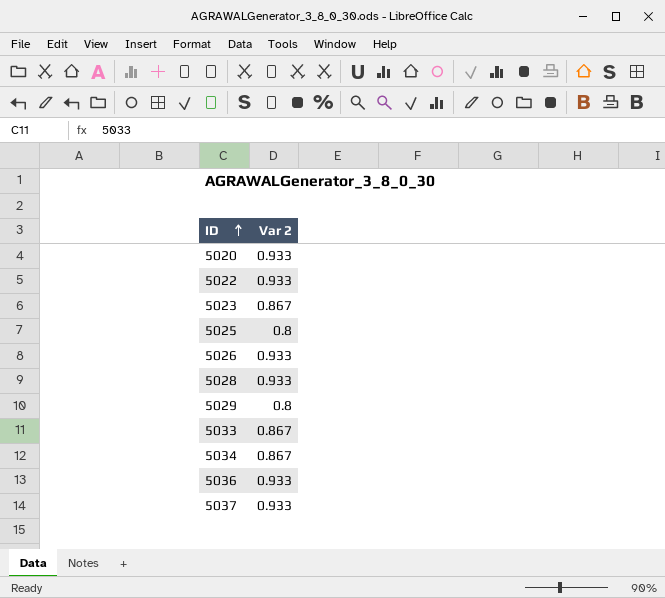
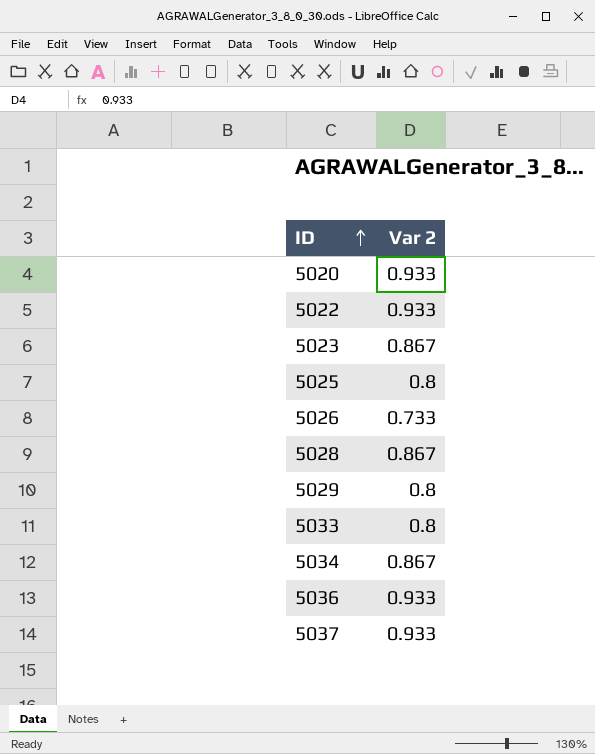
5026 | Var 2: 0.933 -> 0.733
5028 | Var 2: 0.933 -> 0.867
5033 | Var 2: 0.867 -> 0.8

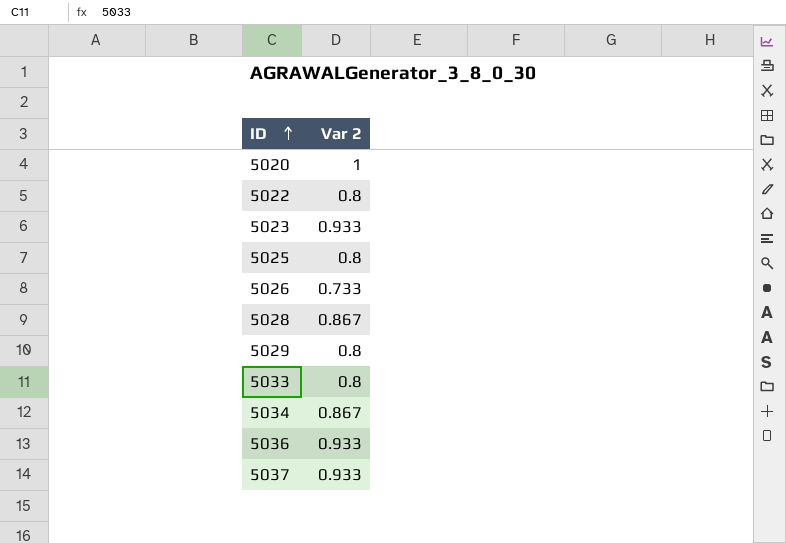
5020 | Var 2: 0.933 -> 1
5022 | Var 2: 0.933 -> 0.8
5023 | Var 2: 0.867 -> 0.933

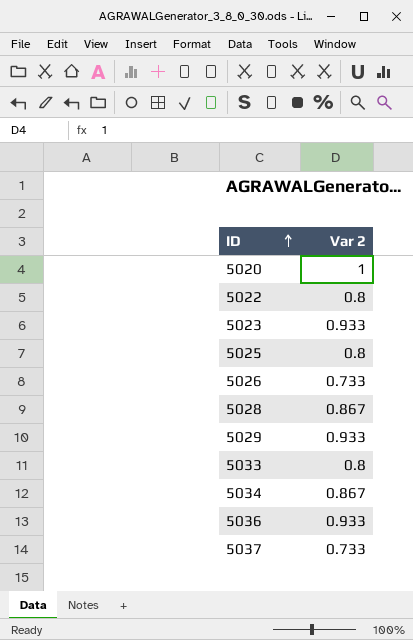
5029 | Var 2: 0.8 -> 0.933
5037 | Var 2: 0.933 -> 0.733

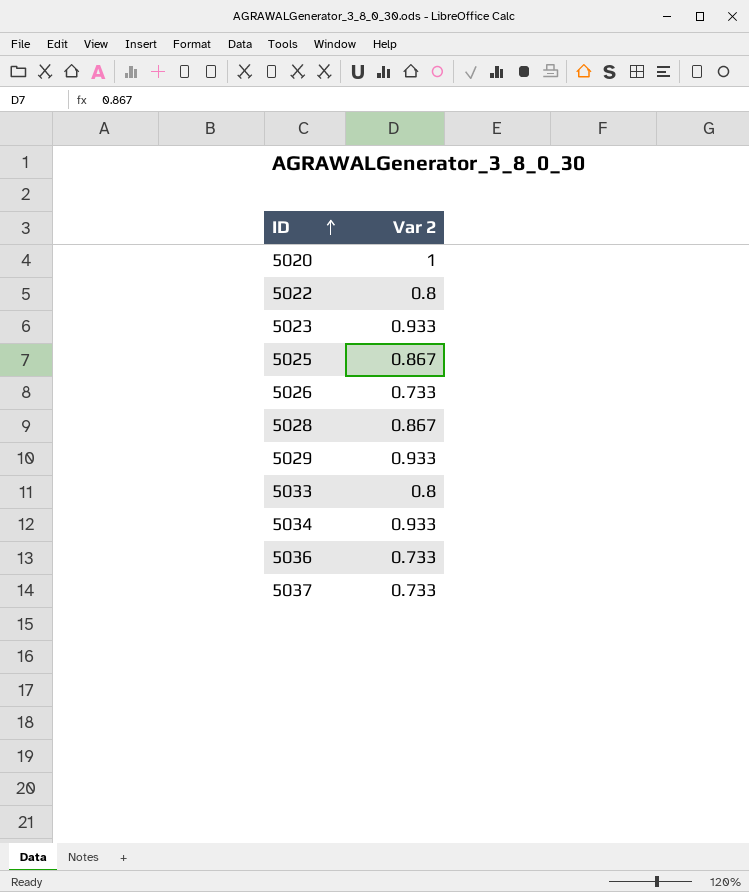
5025 | Var 2: 0.8 -> 0.867
5034 | Var 2: 0.867 -> 0.933
5036 | Var 2: 0.933 -> 0.733

